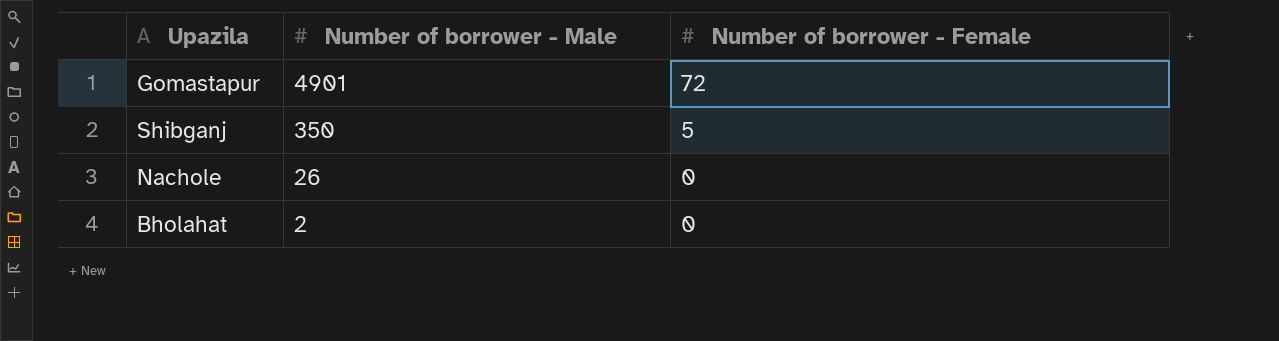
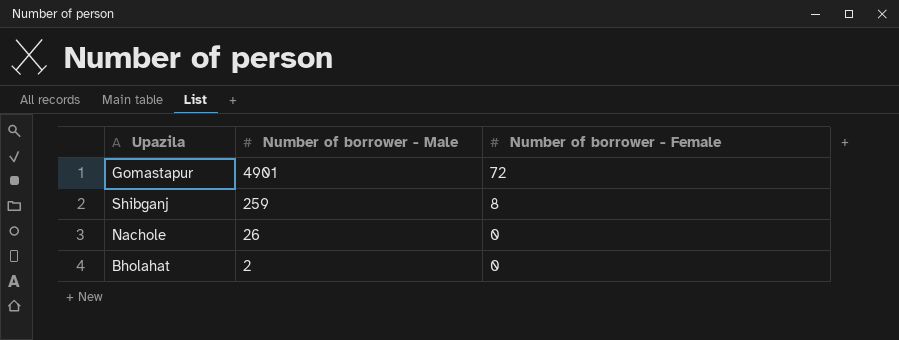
Shibganj | Number of borrower - Male: 350 -> 259
Shibganj | Number of borrower - Female: 5 -> 8

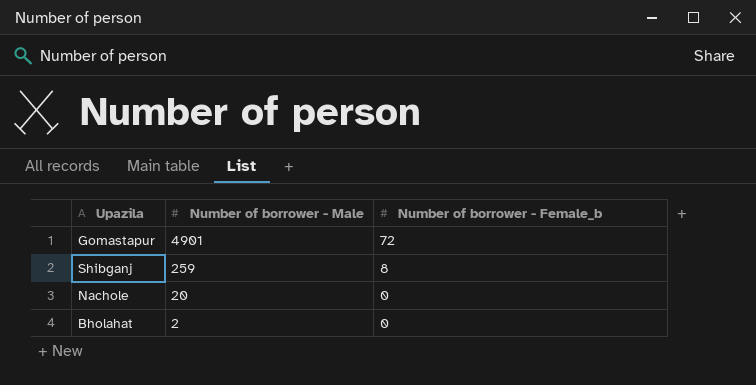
column name: Number of borrower - Female -> Number of borrower - Female_b
Nachole | Number of borrower - Male: 26 -> 20

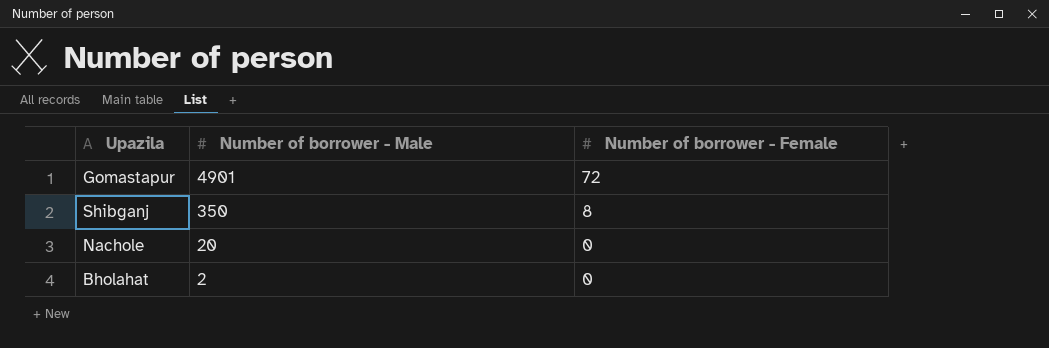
column name: Number of borrower - Female_b -> Number of borrower - Female
Shibganj | Number of borrower - Male: 259 -> 350

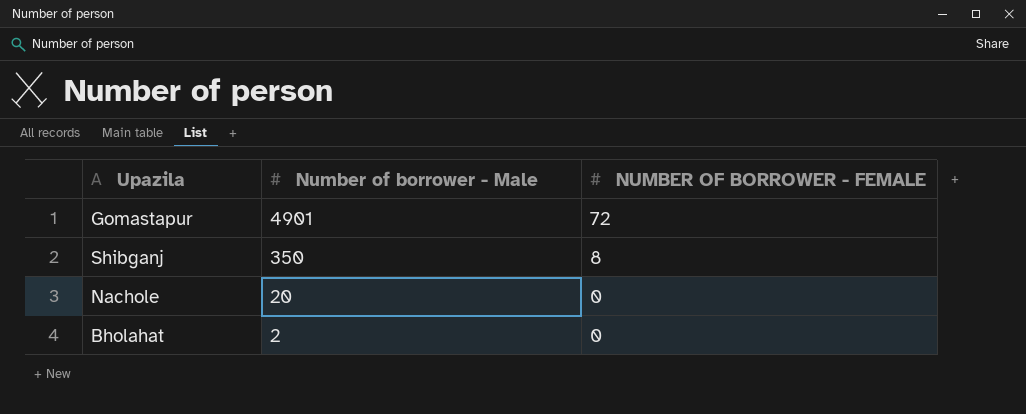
column name: Number of borrower - Female -> NUMBER OF BORROWER - FEMALE

